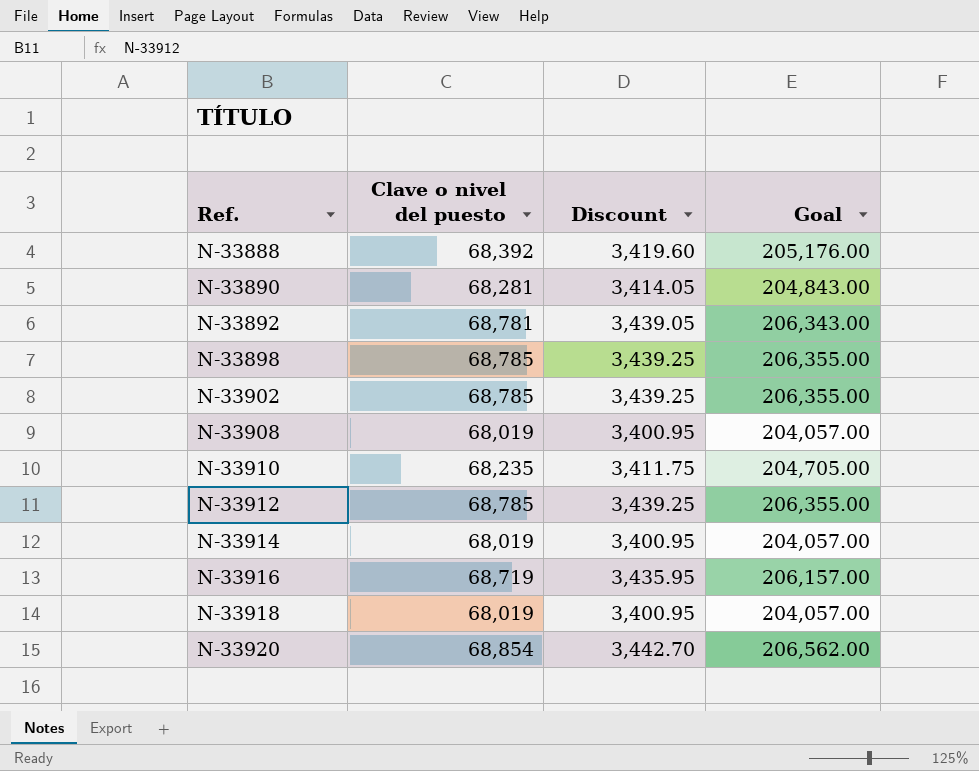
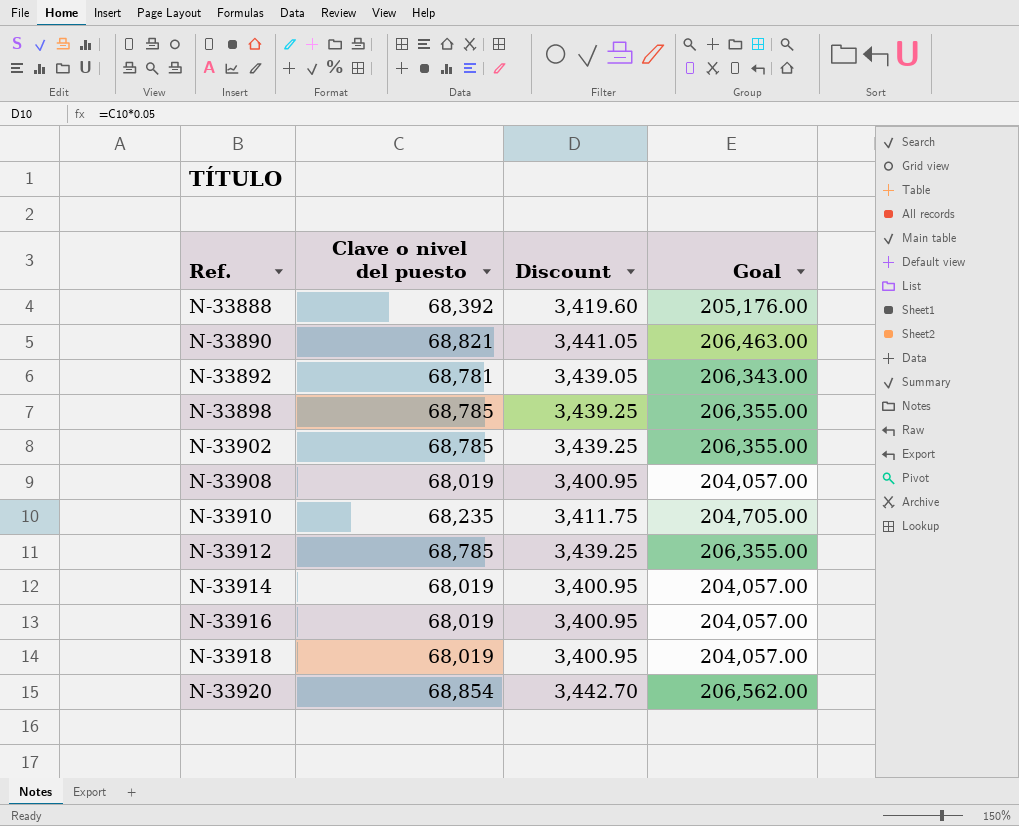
N-33890 | Clave o nivel del puesto: 68,281 -> 68,821
N-33890 | Discount: 3,414.05 -> 3,441.05
N-33890 | Goal: 204,843.00 -> 206,463.00
N-33916 | Clave o nivel del puesto: 68,719 -> 68,019
N-33916 | Discount: 3,435.95 -> 3,400.95
N-33916 | Goal: 206,157.00 -> 204,057.00

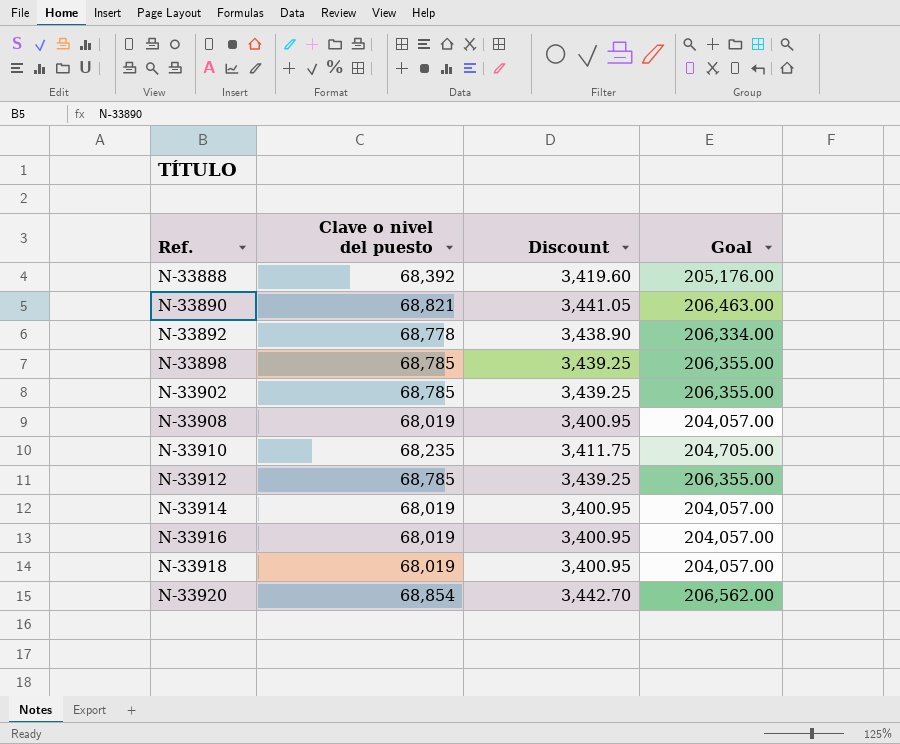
N-33892 | Clave o nivel del puesto: 68,781 -> 68,778
N-33892 | Discount: 3,439.05 -> 3,438.90
N-33892 | Goal: 206,343.00 -> 206,334.00

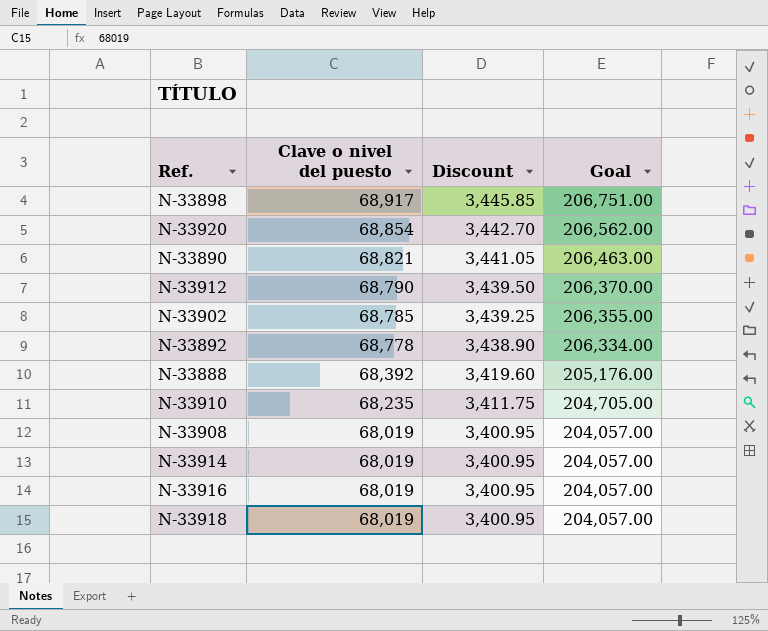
row order: Ref. ascending -> Clave o nivel del puesto descending
N-33898 | Clave o nivel del puesto: 68,785 -> 68,917
N-33898 | Discount: 3,439.25 -> 3,445.85
N-33898 | Goal: 206,355.00 -> 206,751.00
N-33912 | Clave o nivel del puesto: 68,785 -> 68,790
N-33912 | Discount: 3,439.25 -> 3,439.50
N-33912 | Goal: 206,355.00 -> 206,370.00

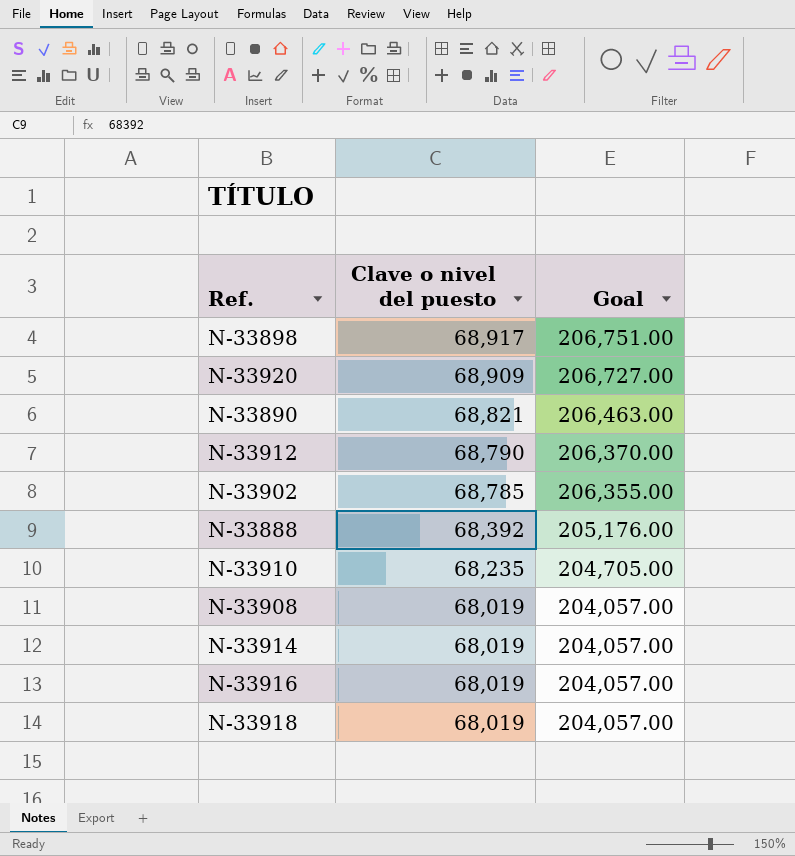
column Discount | formula: [Clave o nivel del puesto] * 0.05 -> none
row N-33892: 68,778 | 3,438.90 | 206,334.00 -> none
N-33920 | Clave o nivel del puesto: 68,854 -> 68,909
N-33920 | Goal: 206,562.00 -> 206,727.00

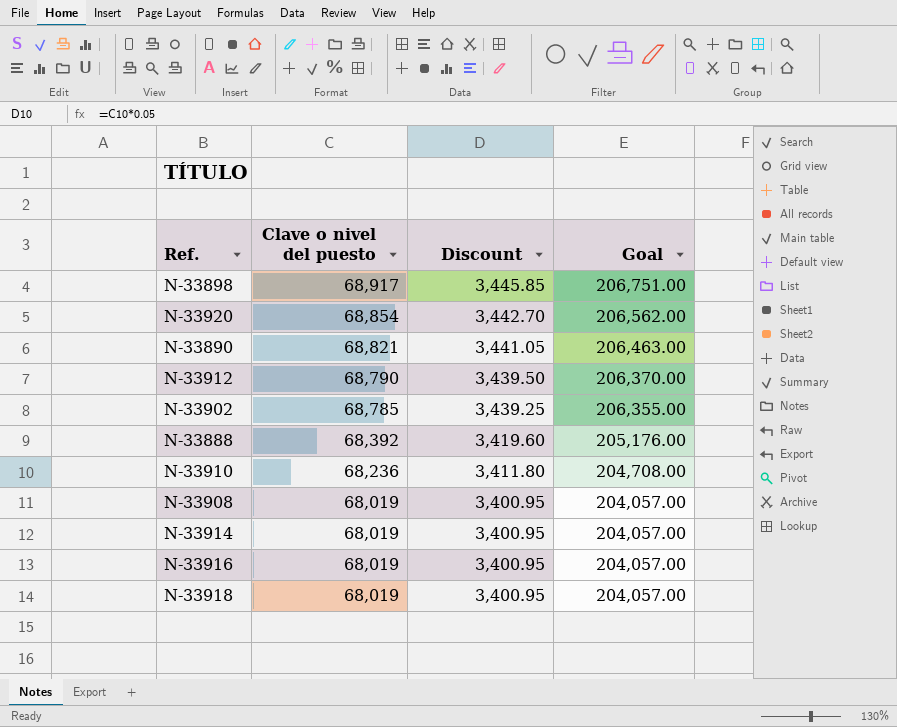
column Discount | formula: none -> [Clave o nivel del puesto] * 0.05
N-33920 | Clave o nivel del puesto: 68,909 -> 68,854
N-33920 | Goal: 206,727.00 -> 206,562.00
N-33910 | Clave o nivel del puesto: 68,235 -> 68,236
N-33910 | Goal: 204,705.00 -> 204,708.00

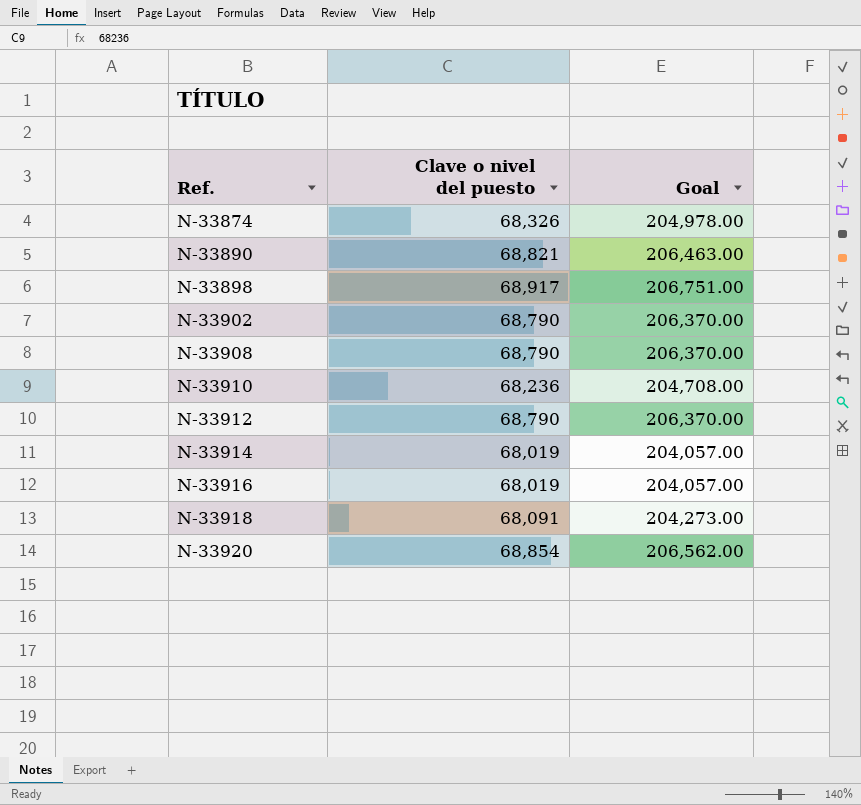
row order: Clave o nivel del puesto descending -> Ref. ascending
column Discount | formula: [Clave o nivel del puesto] * 0.05 -> none
row N-33888: 68,392 | 3,419.60 | 205,176.00 -> none
row N-33874: none -> 68,326 | 204,978.00
N-33902 | Clave o nivel del puesto: 68,785 -> 68,790
N-33902 | Goal: 206,355.00 -> 206,370.00
N-33908 | Clave o nivel del puesto: 68,019 -> 68,790
N-33908 | Goal: 204,057.00 -> 206,370.00
N-33918 | Clave o nivel del puesto: 68,019 -> 68,091
N-33918 | Goal: 204,057.00 -> 204,273.00

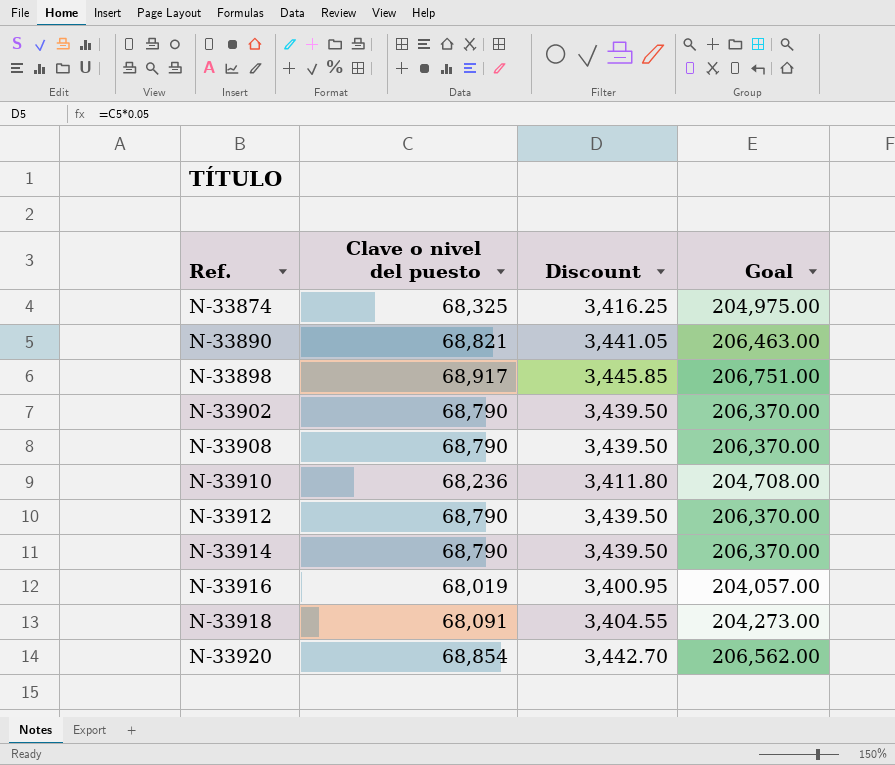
column Discount | formula: none -> [Clave o nivel del puesto] * 0.05
N-33874 | Clave o nivel del puesto: 68,326 -> 68,325
N-33874 | Goal: 204,978.00 -> 204,975.00
N-33914 | Clave o nivel del puesto: 68,019 -> 68,790
N-33914 | Goal: 204,057.00 -> 206,370.00

